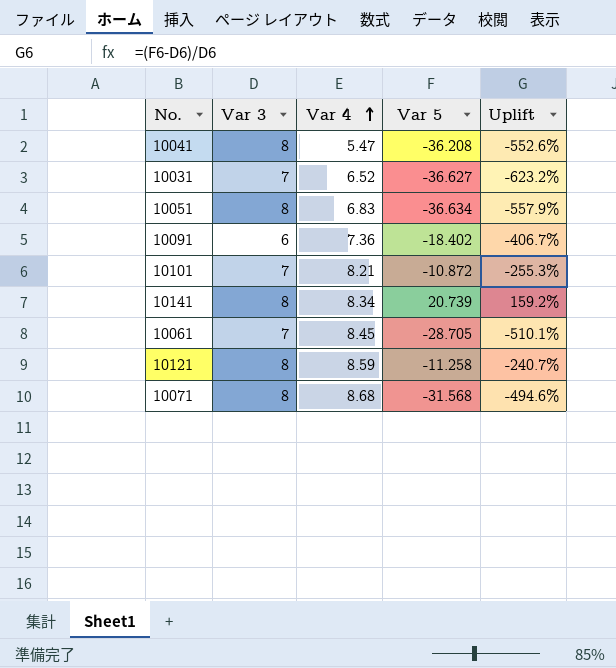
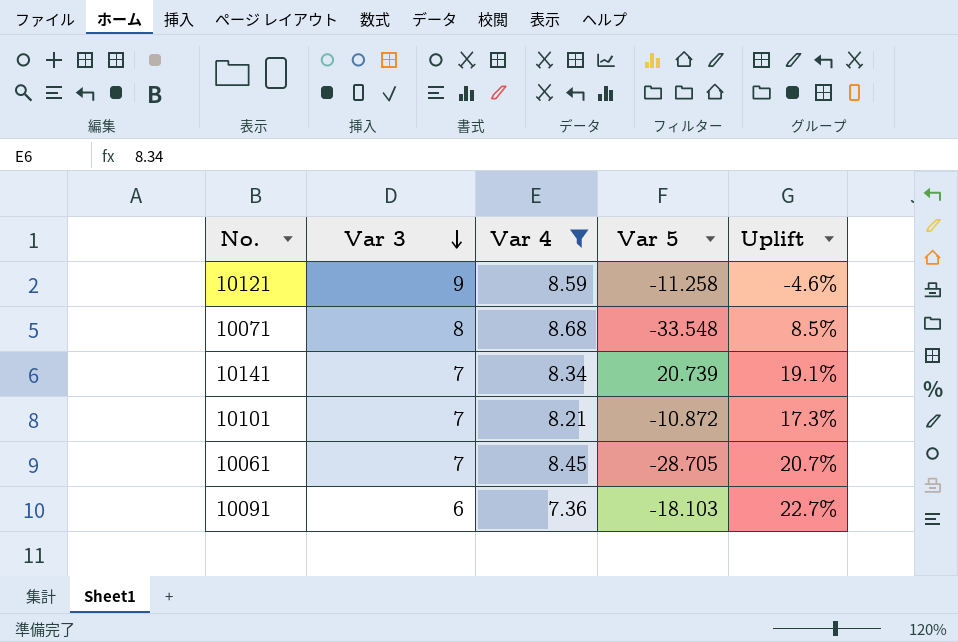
filter: none -> Var 4 >= 7.36
row order: Var 4 ascending -> Var 3 descending
column Uplift | formula: ([Var 5] - [Var 3]) / [Var 3] -> ([Var 4] - [Var 3]) / [Var 3]
10121 | Var 3: 8 -> 9
10071 | Var 5: -31.568 -> -33.548
10141 | Var 3: 8 -> 7
10091 | Var 5: -18.402 -> -18.103

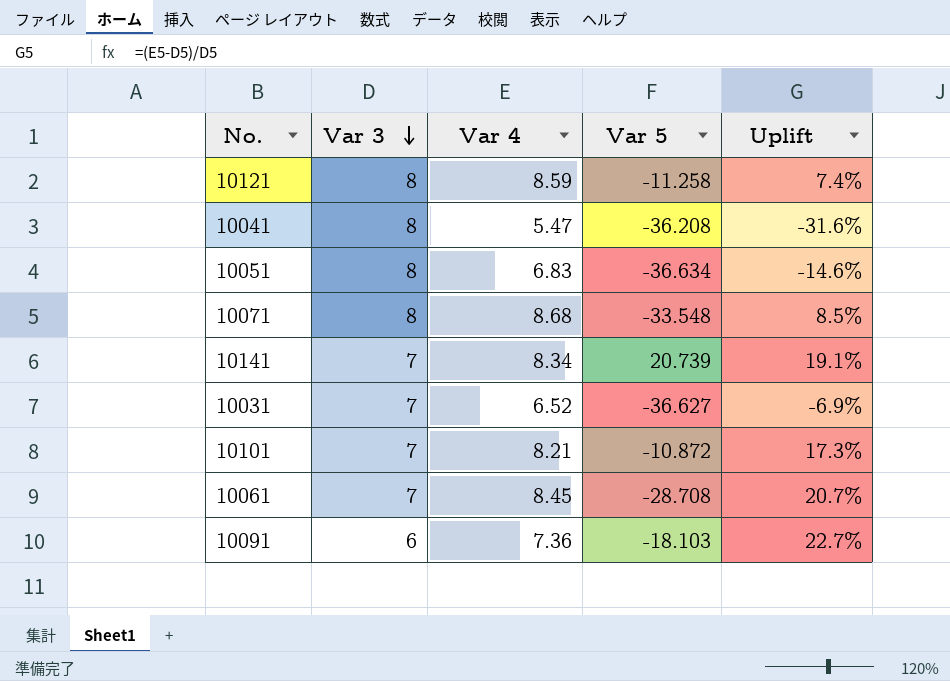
filter: Var 4 >= 7.36 -> none
10121 | Var 3: 9 -> 8
10121 | Uplift: -4.6% -> 7.4%
10061 | Var 5: -28.705 -> -28.708

